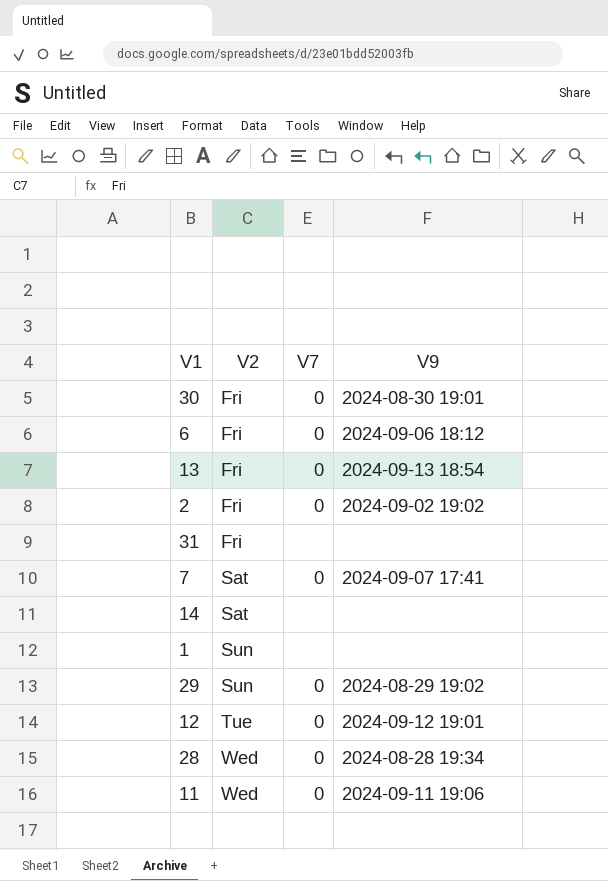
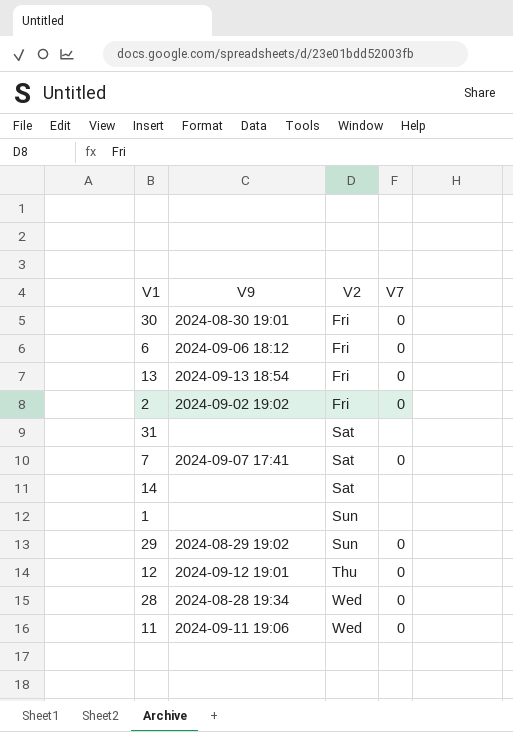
column V9 | position: 4 -> 2
31 | V2: Fri -> Sat
12 | V2: Tue -> Thu

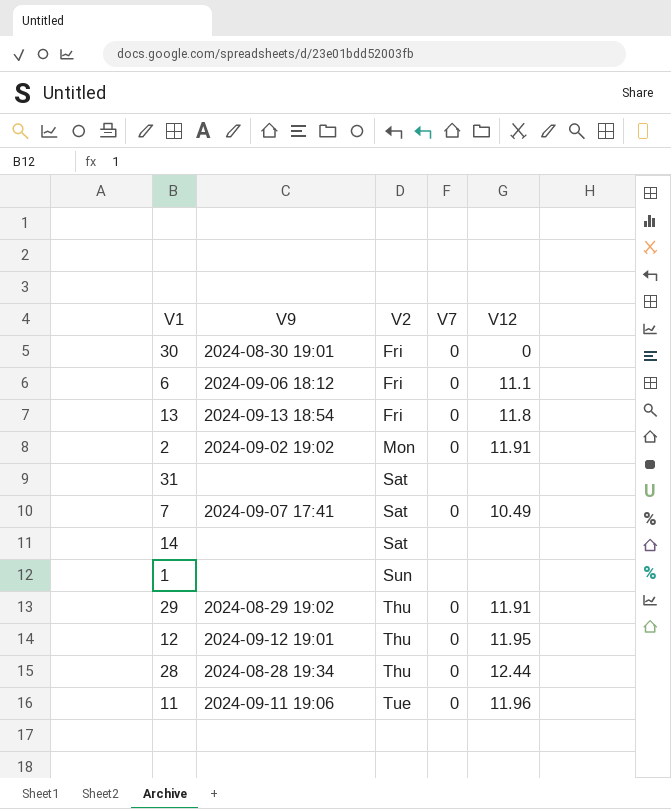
column V12 | position: none -> 5
2 | V2: Fri -> Mon
29 | V2: Sun -> Thu
28 | V2: Wed -> Thu
11 | V2: Wed -> Tue

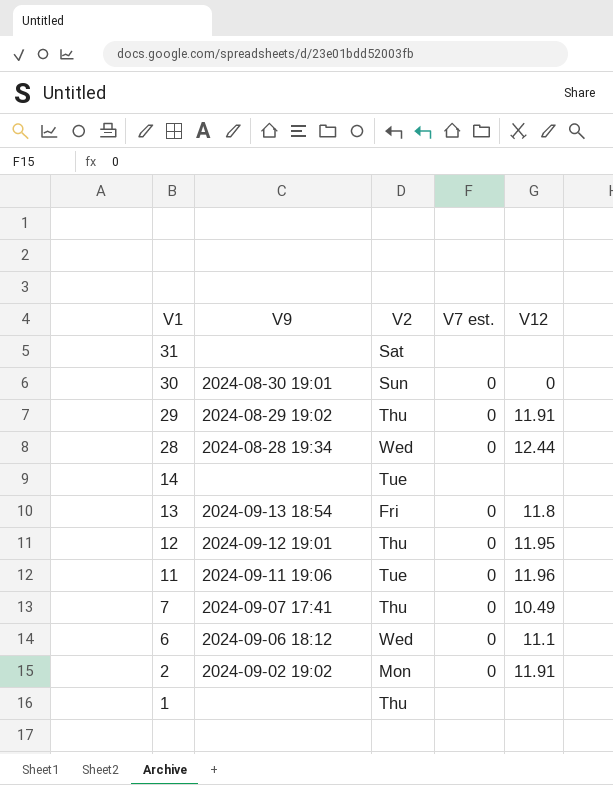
row order: V2 ascending -> V1 descending
column name: V7 -> V7 est.
30 | V2: Fri -> Sun
28 | V2: Thu -> Wed
14 | V2: Sat -> Tue
7 | V2: Sat -> Thu
6 | V2: Fri -> Wed
1 | V2: Sun -> Thu

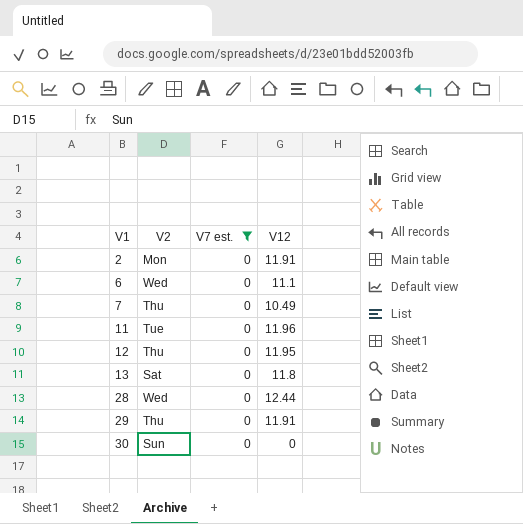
filter: none -> V7 est. = 0
row order: V1 descending -> V1 ascending
column V9 | position: 2 -> none
13 | V2: Fri -> Sat

